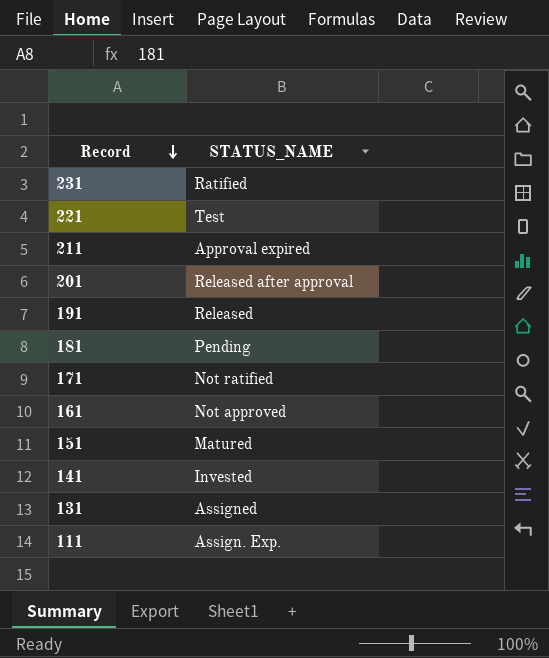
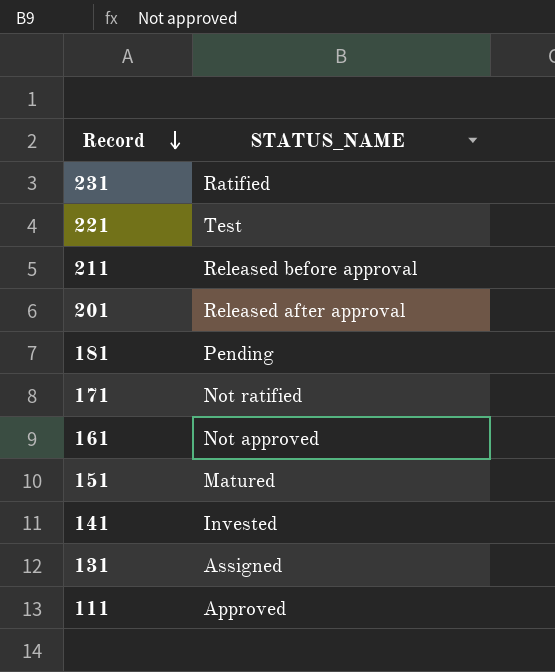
row 191: Released -> none
211 | STATUS_NAME: Approval expired -> Released before approval
111 | STATUS_NAME: Assign. Exp. -> Approved

